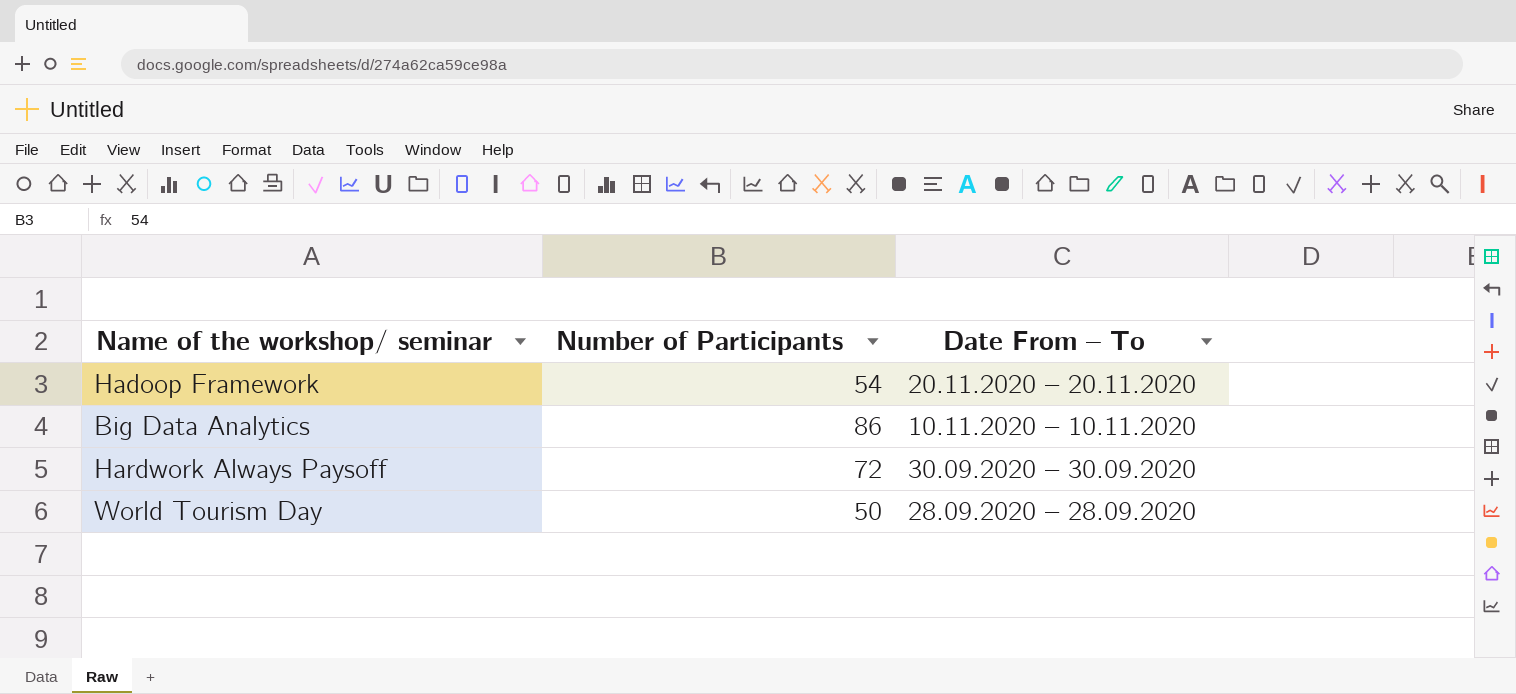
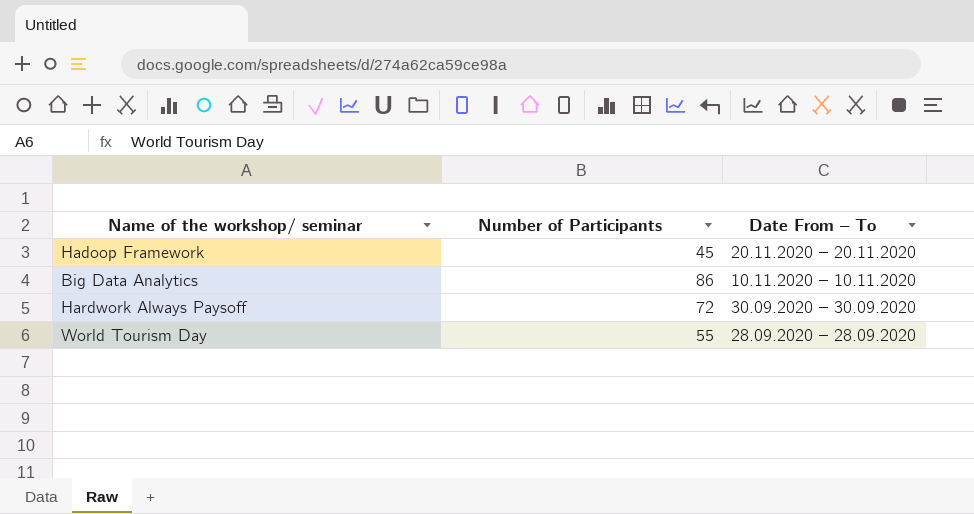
Hadoop Framework | Number of Participants: 54 -> 45
World Tourism Day | Number of Participants: 50 -> 55

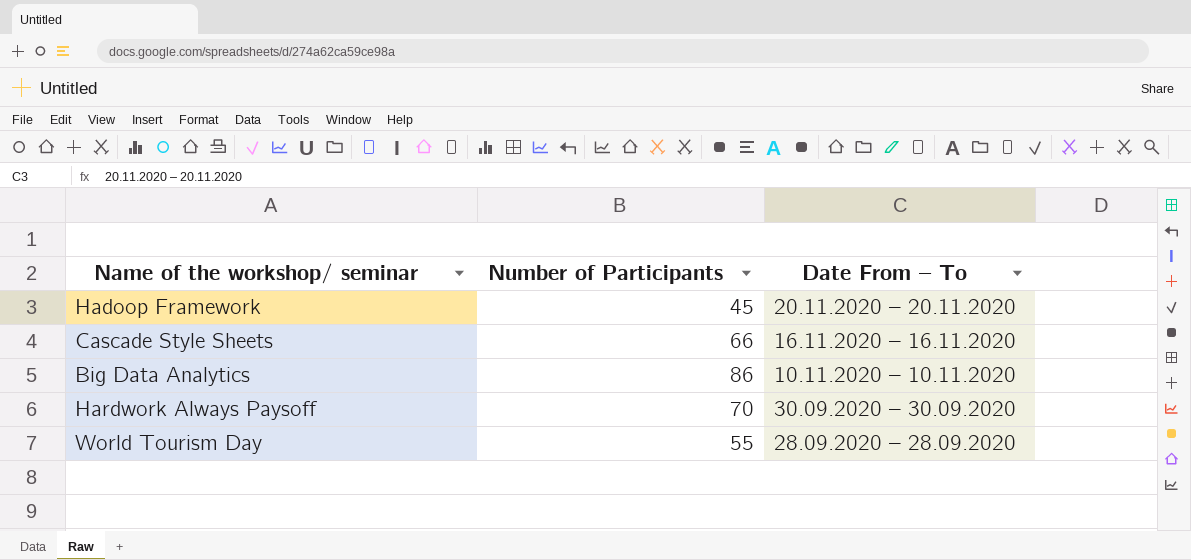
row Cascade Style Sheets: none -> 66 | 16.11.2020 – 16.11.2020
Hardwork Always Paysoff | Number of Participants: 72 -> 70

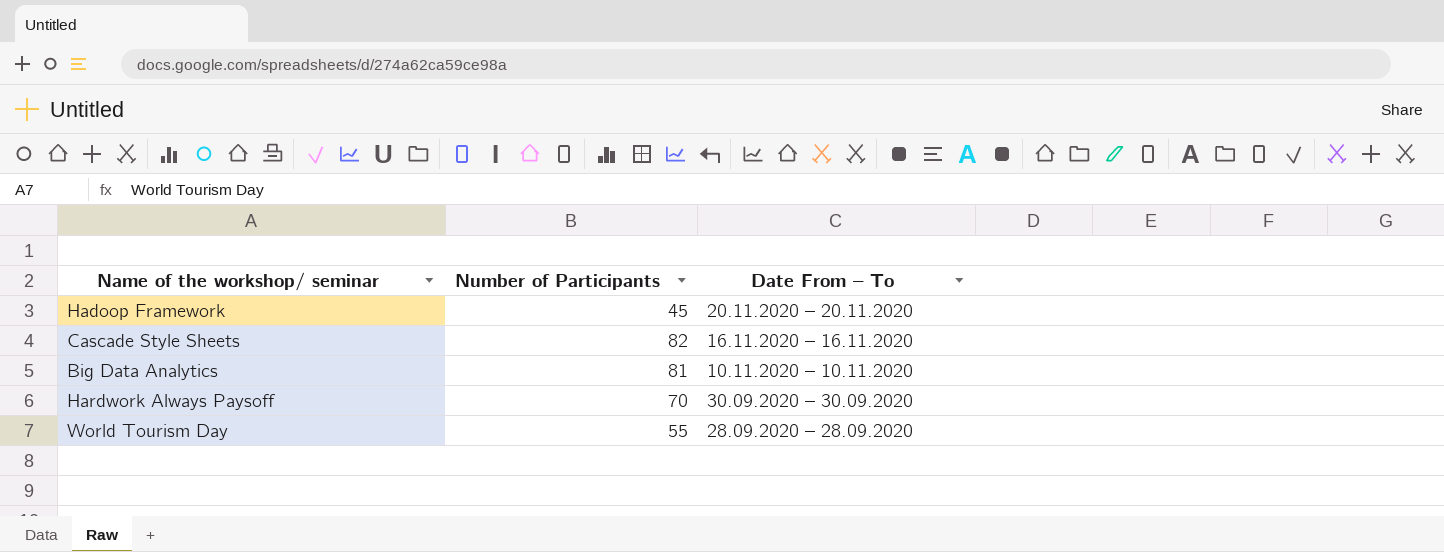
Cascade Style Sheets | Number of Participants: 66 -> 82
Big Data Analytics | Number of Participants: 86 -> 81

